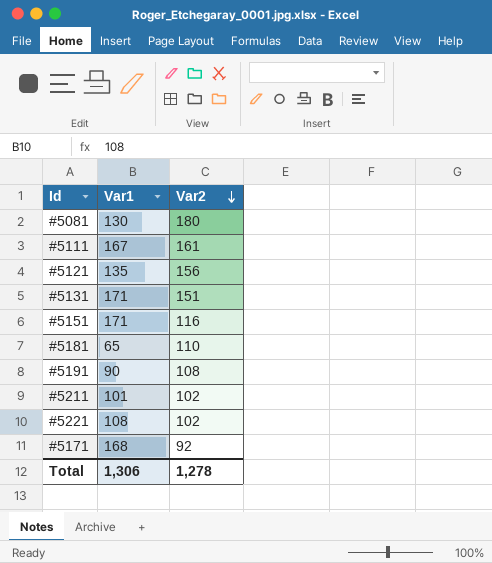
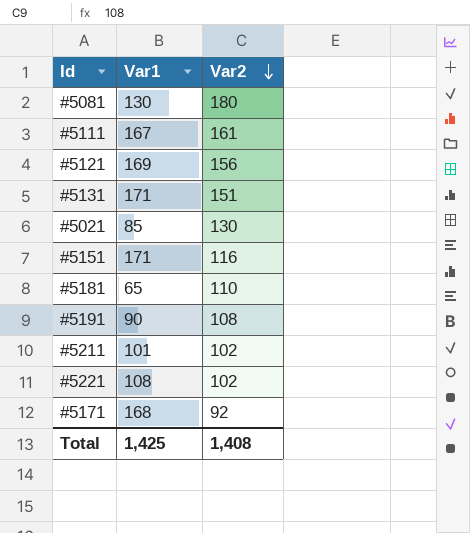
#5121 | Var1: 135 -> 169
row #5021: none -> 85 | 130
Total | Var1: 1,306 -> 1,425
Total | Var2: 1,278 -> 1,408

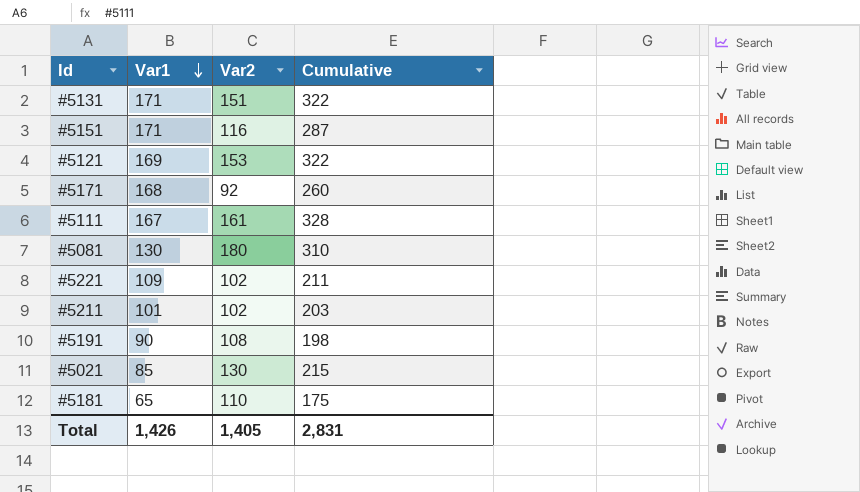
row order: Var2 descending -> Var1 descending
column Cumulative | formula: none -> [Var1] + [Var2]
#5121 | Var2: 156 -> 153
#5221 | Var1: 108 -> 109
Total | Var1: 1,425 -> 1,426
Total | Var2: 1,408 -> 1,405

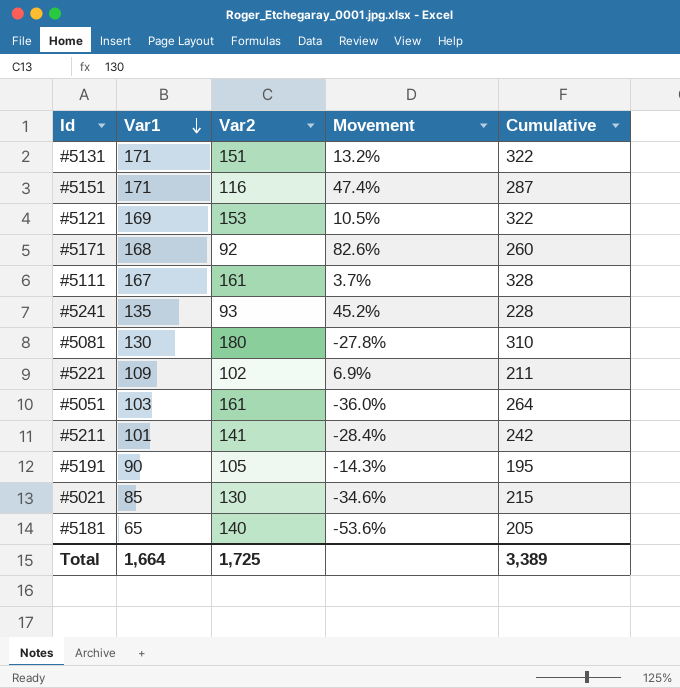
column Movement | formula: none -> ([Var1] - [Var2]) / [Var2]
row #5241: none -> 135 | 93 | 45.2% | 228
row #5051: none -> 103 | 161 | -36.0% | 264
#5211 | Var2: 102 -> 141
#5211 | Cumulative: 203 -> 242
#5191 | Var2: 108 -> 105
#5191 | Cumulative: 198 -> 195
#5181 | Var2: 110 -> 140
#5181 | Cumulative: 175 -> 205
Total | Var1: 1,426 -> 1,664
Total | Var2: 1,405 -> 1,725
Total | Cumulative: 2,831 -> 3,389

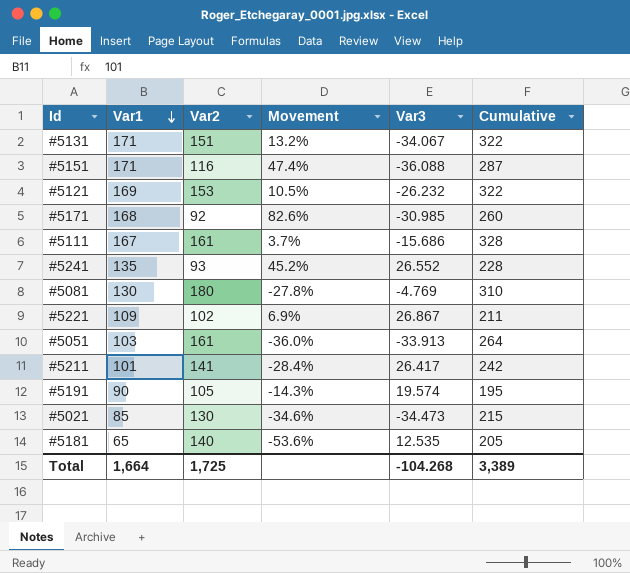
column Var3 | position: none -> 5

